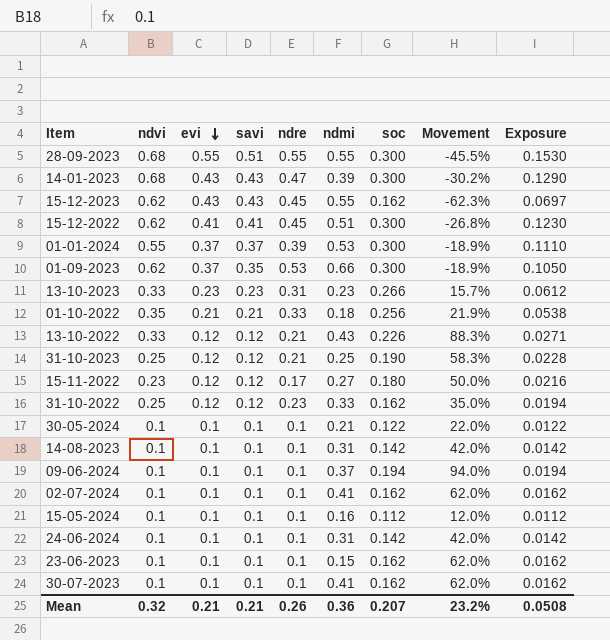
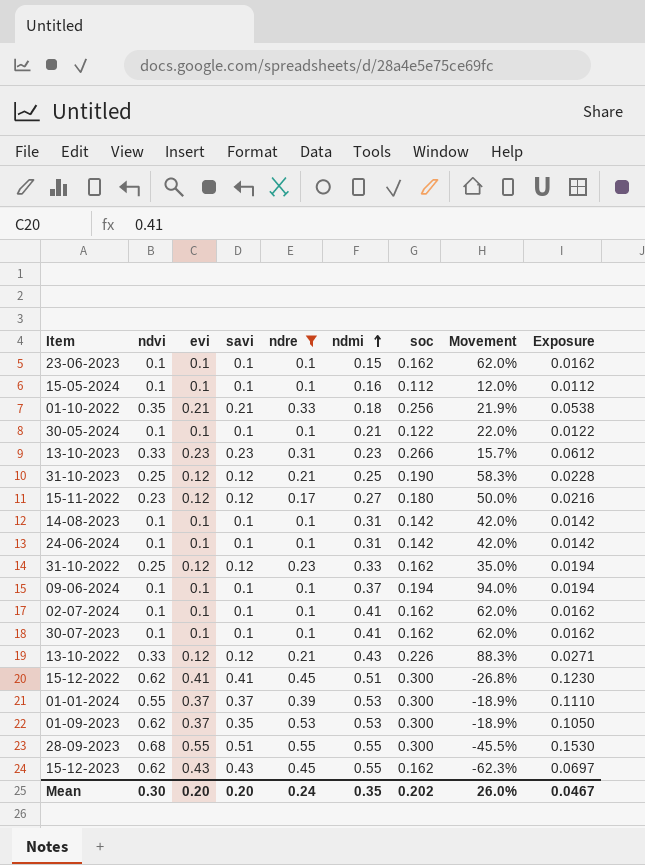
filter: none -> ndre != 0.47
row order: evi descending -> ndmi ascending
01-09-2023 | ndmi: 0.66 -> 0.53
Mean | ndvi: 0.32 -> 0.30
Mean | evi: 0.21 -> 0.20
Mean | savi: 0.21 -> 0.20
Mean | ndre: 0.26 -> 0.24
Mean | ndmi: 0.36 -> 0.35
Mean | soc: 0.207 -> 0.202
Mean | Movement: 23.2% -> 26.0%
Mean | Exposure: 0.0508 -> 0.0467

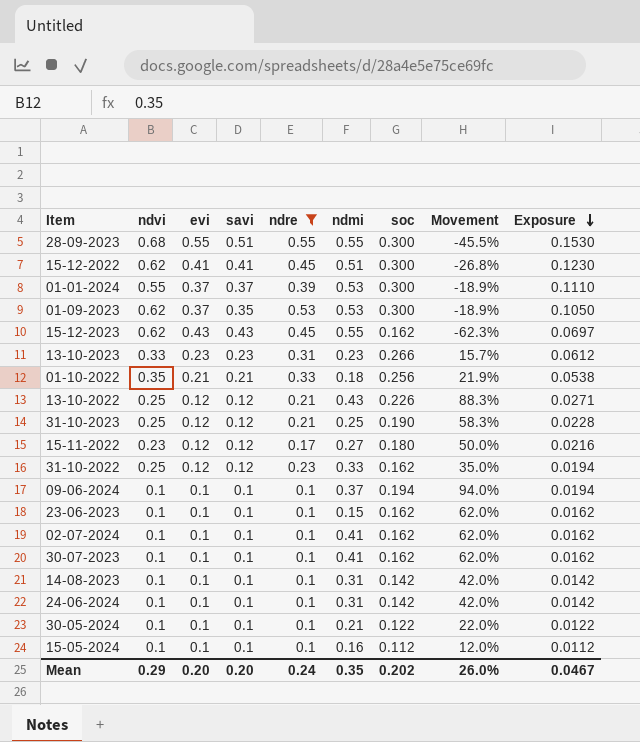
row order: ndmi ascending -> Exposure descending
13-10-2022 | ndvi: 0.33 -> 0.25
Mean | ndvi: 0.30 -> 0.29

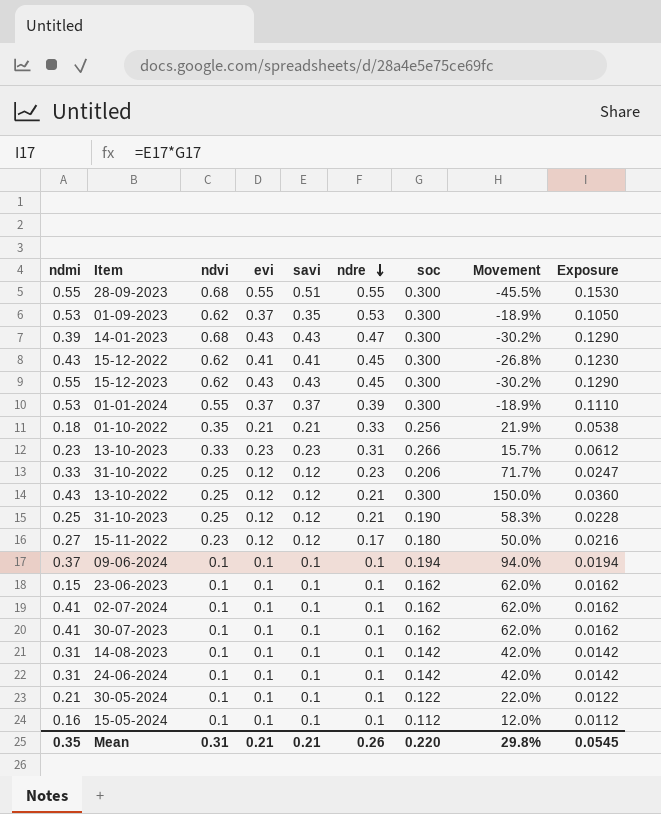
filter: ndre != 0.47 -> none
row order: Exposure descending -> ndre descending
column ndmi | position: 6 -> 1
15-12-2022 | ndmi: 0.51 -> 0.43
15-12-2023 | soc: 0.162 -> 0.300
15-12-2023 | Movement: -62.3% -> -30.2%
15-12-2023 | Exposure: 0.0697 -> 0.1290
31-10-2022 | soc: 0.162 -> 0.206
31-10-2022 | Movement: 35.0% -> 71.7%
31-10-2022 | Exposure: 0.0194 -> 0.0247
13-10-2022 | soc: 0.226 -> 0.300
13-10-2022 | Movement: 88.3% -> 150.0%
13-10-2022 | Exposure: 0.0271 -> 0.0360
Mean | ndvi: 0.29 -> 0.31
Mean | evi: 0.20 -> 0.21
Mean | savi: 0.20 -> 0.21
Mean | ndre: 0.24 -> 0.26
Mean | soc: 0.202 -> 0.220
Mean | Movement: 26.0% -> 29.8%
Mean | Exposure: 0.0467 -> 0.0545

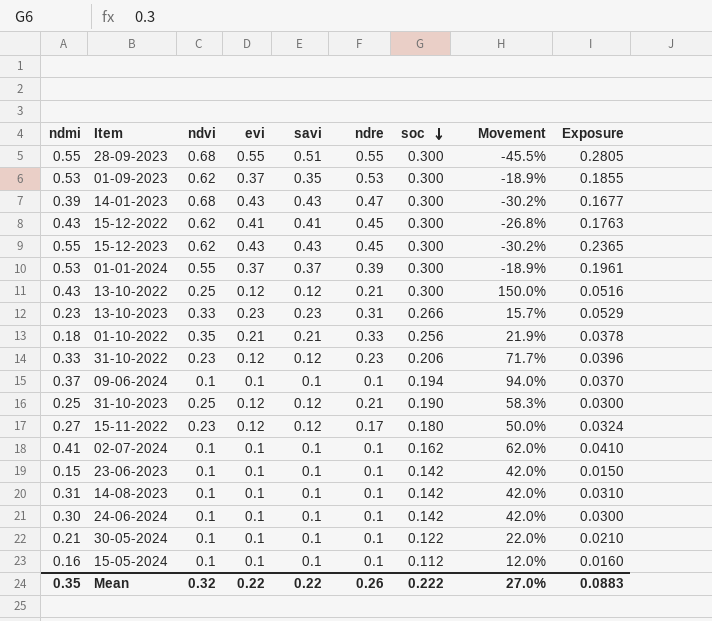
row order: ndre descending -> soc descending
column Exposure | formula: [savi] * [soc] -> [ndmi] * [savi]
row 30-07-2023: 0.41 | 0.1 | 0.1 | 0.1 | 0.1 | 0.162 | 62.0% | 0.0162 -> none
31-10-2022 | ndvi: 0.25 -> 0.23
23-06-2023 | soc: 0.162 -> 0.142
23-06-2023 | Movement: 62.0% -> 42.0%
24-06-2024 | ndmi: 0.31 -> 0.30
Mean | ndvi: 0.31 -> 0.32
Mean | evi: 0.21 -> 0.22
Mean | savi: 0.21 -> 0.22
Mean | soc: 0.220 -> 0.222
Mean | Movement: 29.8% -> 27.0%
Mean | Exposure: 0.0545 -> 0.0883

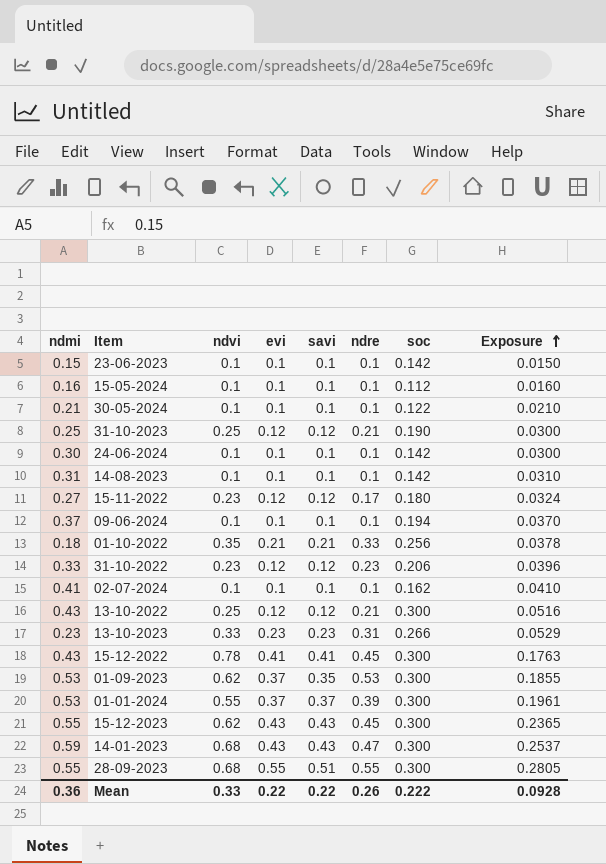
row order: soc descending -> Exposure ascending
column Movement | formula: ([soc] - [evi]) / [evi] -> none
15-12-2022 | ndvi: 0.62 -> 0.78
14-01-2023 | ndmi: 0.39 -> 0.59
14-01-2023 | Exposure: 0.1677 -> 0.2537
Mean | ndmi: 0.35 -> 0.36
Mean | ndvi: 0.32 -> 0.33
Mean | Exposure: 0.0883 -> 0.0928

